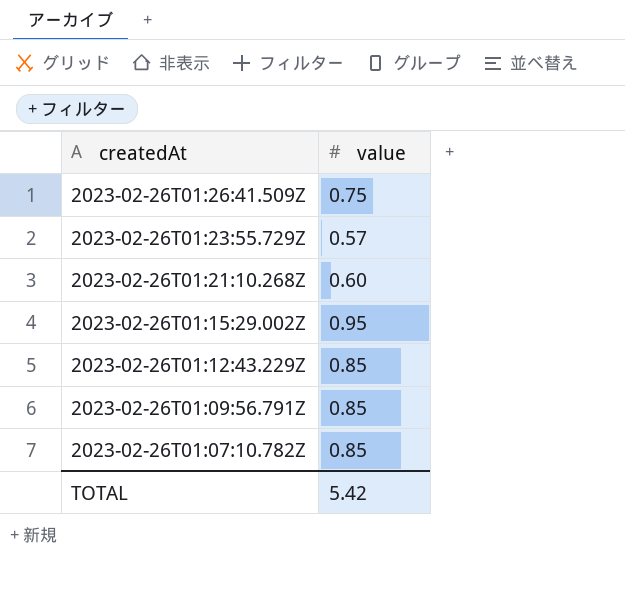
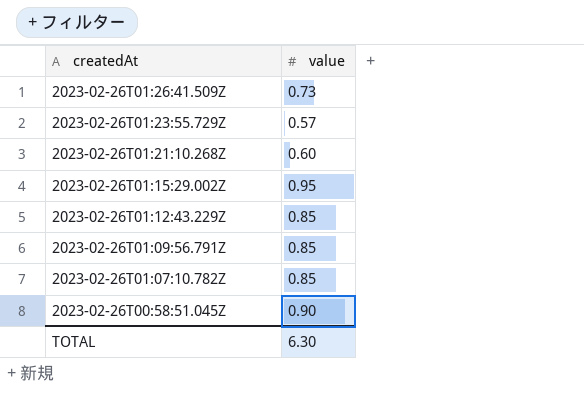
2023-02-26T01:26:41.509Z | value: 0.75 -> 0.73
row 2023-02-26T00:58:51.045Z: none -> 0.90
TOTAL | value: 5.42 -> 6.30

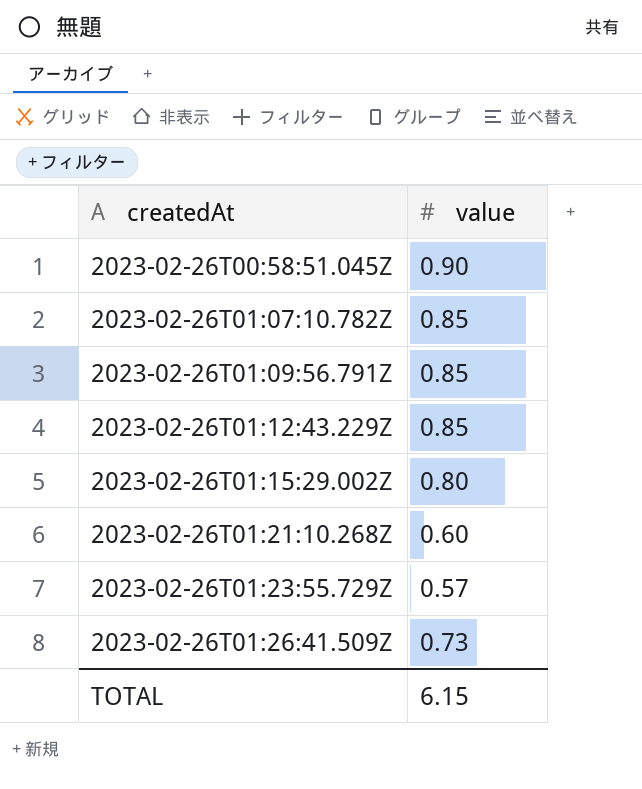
row order: createdAt descending -> createdAt ascending
2023-02-26T01:15:29.002Z | value: 0.95 -> 0.80
TOTAL | value: 6.30 -> 6.15

